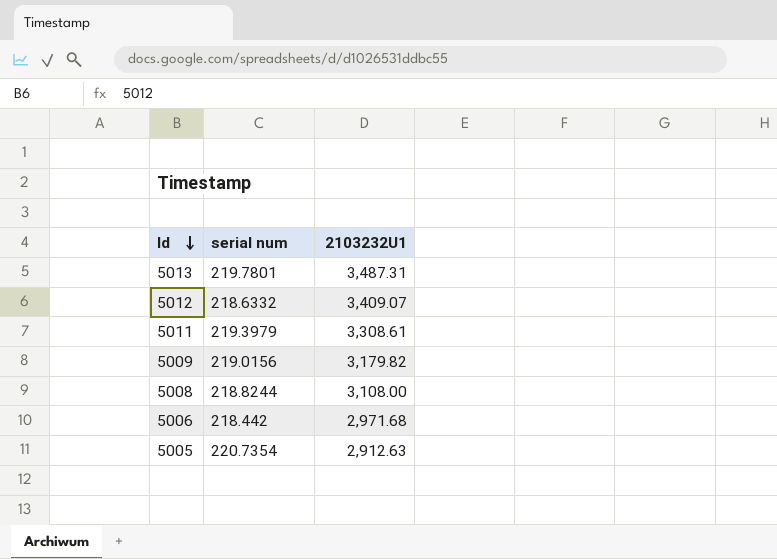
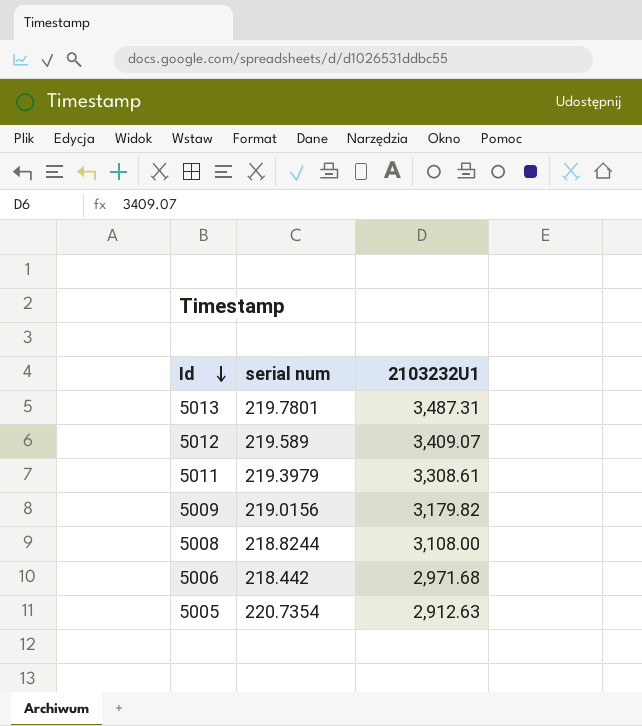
5012 | serial num: 218.6332 -> 219.589

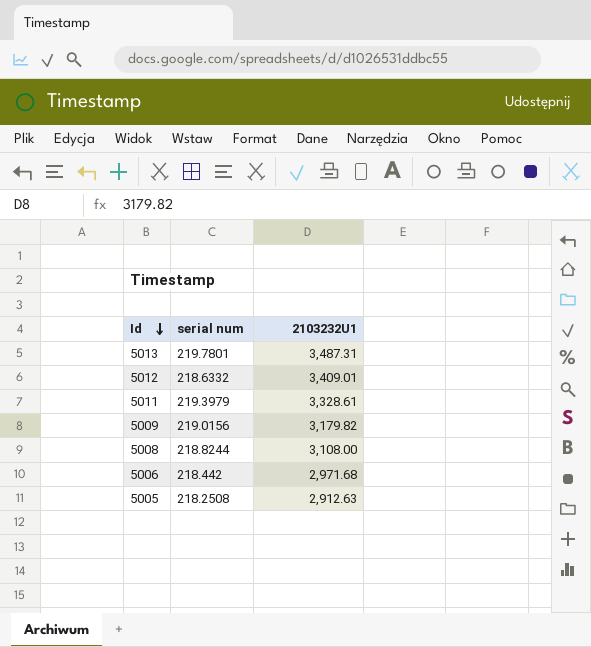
5012 | serial num: 219.589 -> 218.6332
5012 | 2103232U1: 3,409.07 -> 3,409.01
5011 | 2103232U1: 3,308.61 -> 3,328.61
5005 | serial num: 220.7354 -> 218.2508

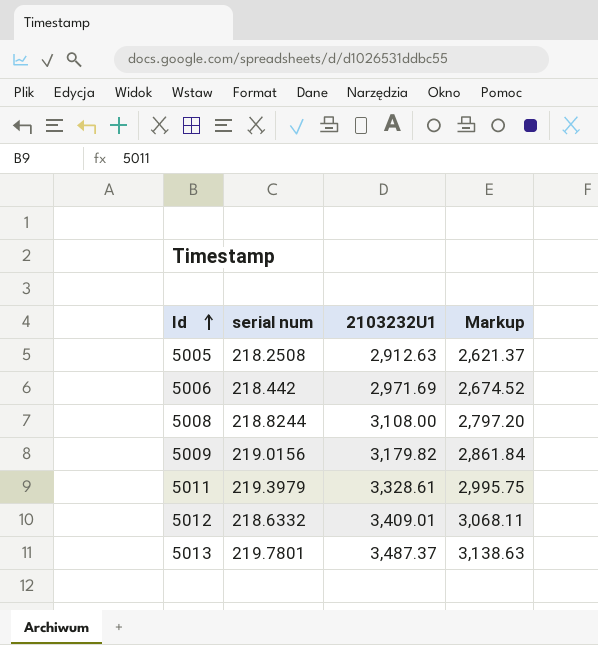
row order: Id descending -> Id ascending
column Markup | formula: none -> [2103232U1] * 0.9
5006 | 2103232U1: 2,971.68 -> 2,971.69
5013 | 2103232U1: 3,487.31 -> 3,487.37

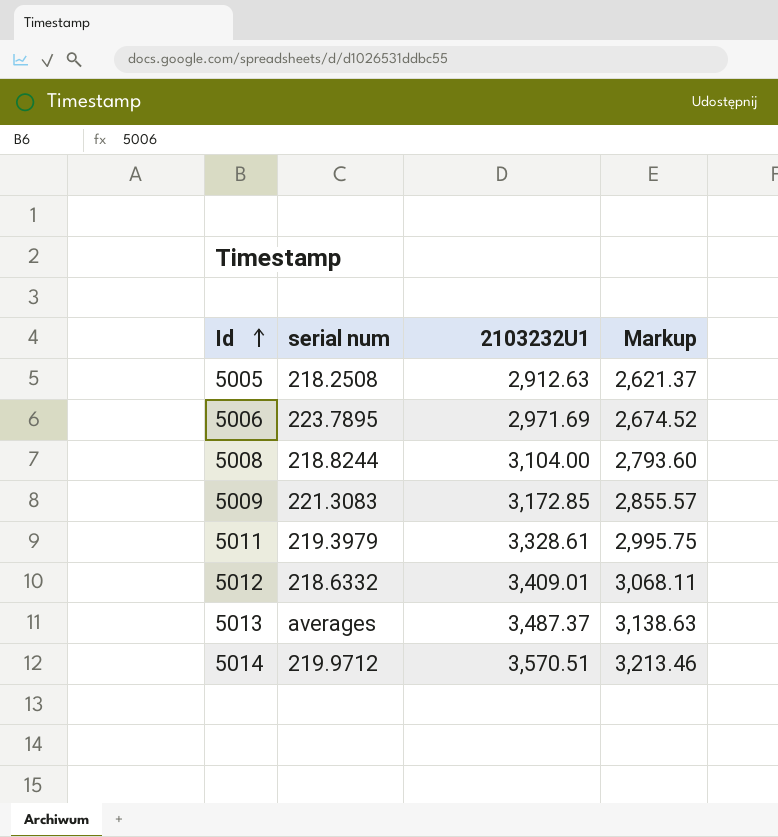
5006 | serial num: 218.442 -> 223.7895
5008 | 2103232U1: 3,108.00 -> 3,104.00
5008 | Markup: 2,797.20 -> 2,793.60
5009 | serial num: 219.0156 -> 221.3083
5009 | 2103232U1: 3,179.82 -> 3,172.85
5009 | Markup: 2,861.84 -> 2,855.57
5013 | serial num: 219.7801 -> averages
row 5014: none -> 219.9712 | 3,570.51 | 3,213.46

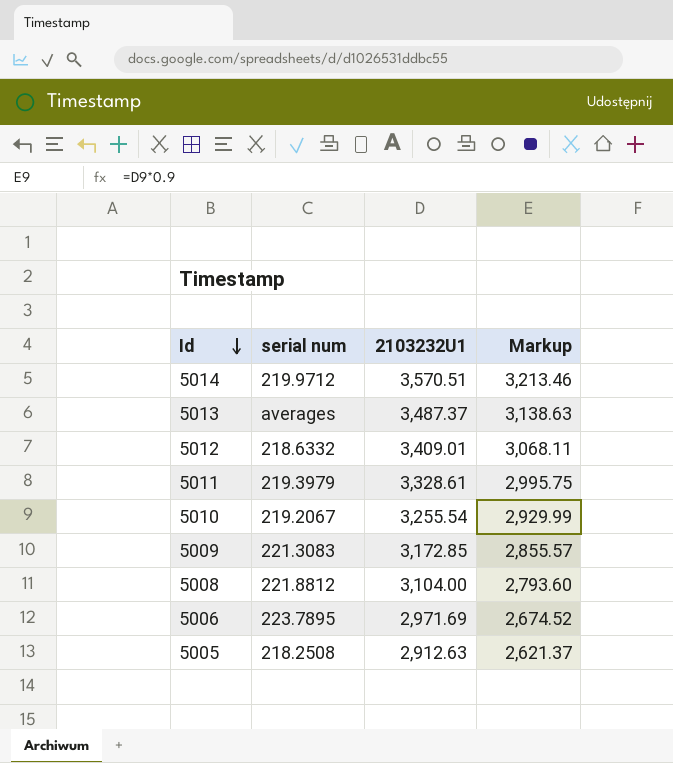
row order: Id ascending -> Id descending
row 5010: none -> 219.2067 | 3,255.54 | 2,929.99
5008 | serial num: 218.8244 -> 221.8812

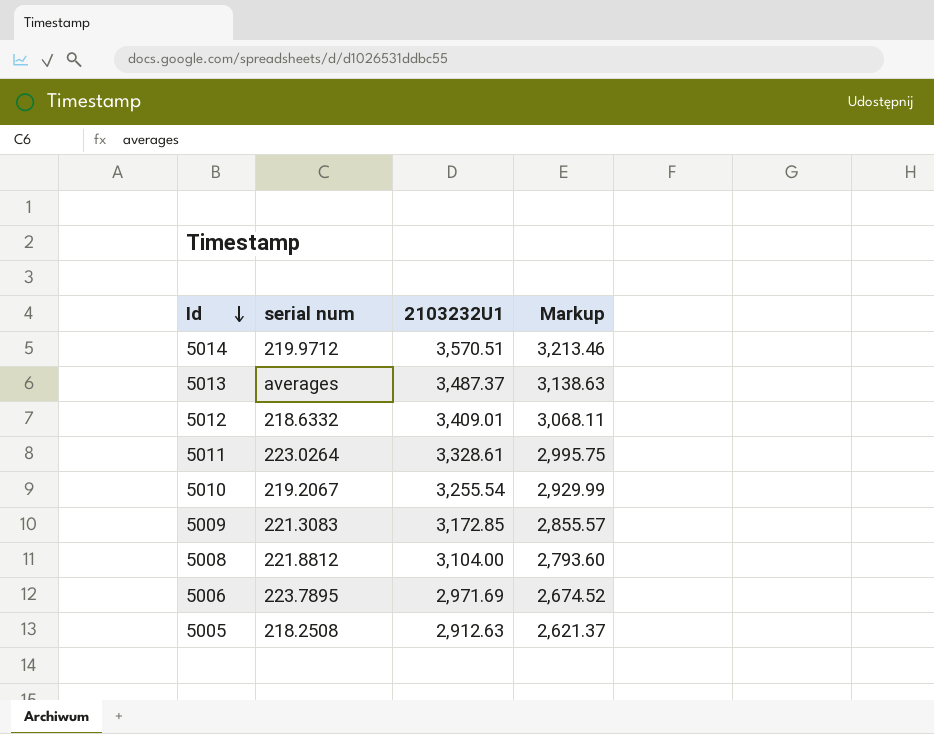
5011 | serial num: 219.3979 -> 223.0264

